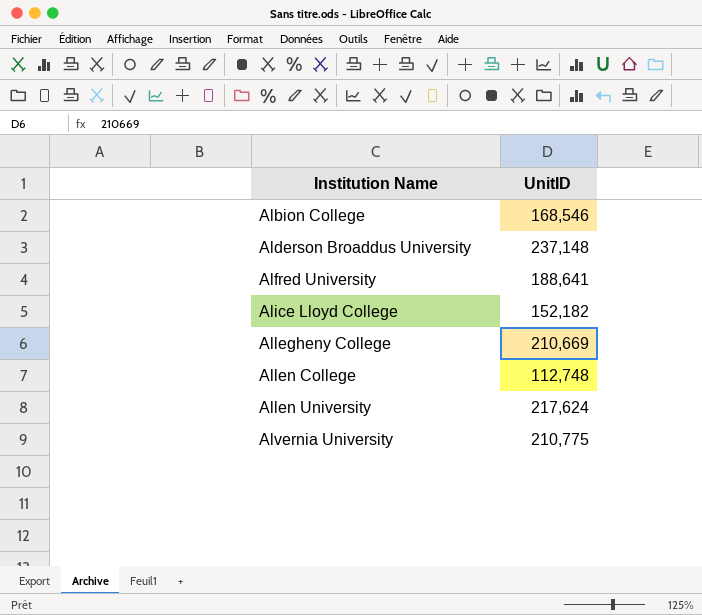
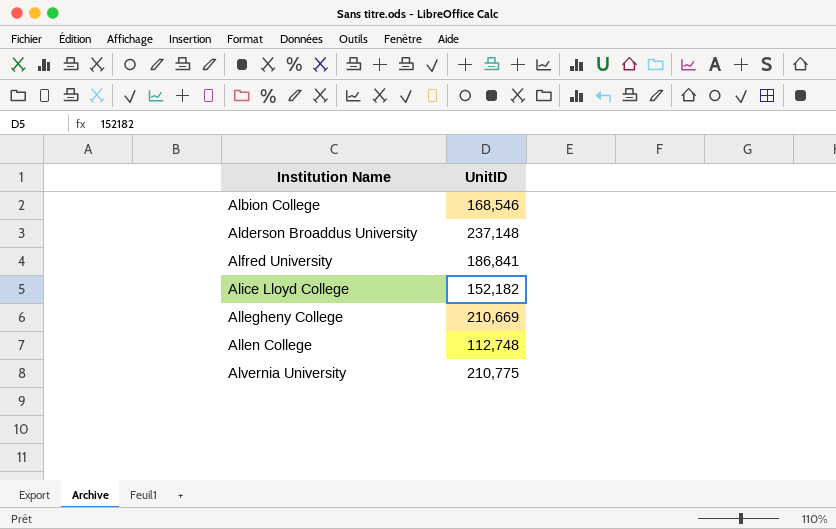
row Allen University: 217,624 -> none
Alfred University | UnitID: 188,641 -> 186,841

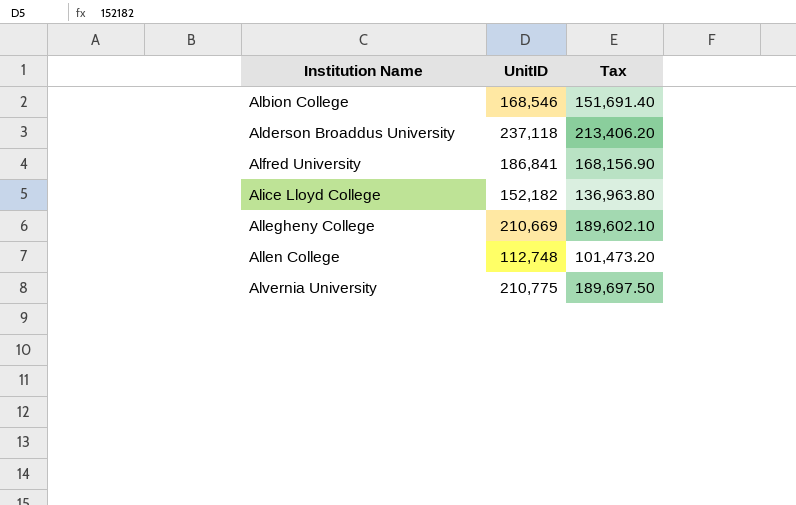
column Tax | formula: none -> [UnitID] * 0.9
Alderson Broaddus University | UnitID: 237,148 -> 237,118

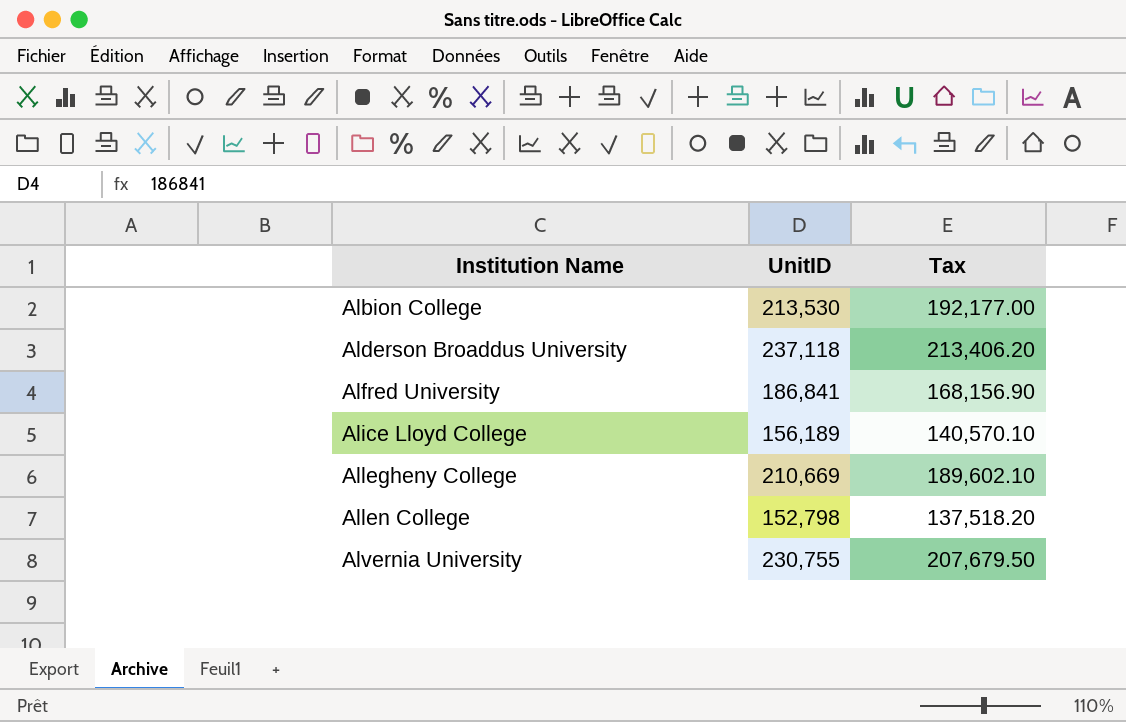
Albion College | UnitID: 168,546 -> 213,530
Albion College | Tax: 151,691.40 -> 192,177.00
Alice Lloyd College | UnitID: 152,182 -> 156,189
Alice Lloyd College | Tax: 136,963.80 -> 140,570.10
Allen College | UnitID: 112,748 -> 152,798
Allen College | Tax: 101,473.20 -> 137,518.20
Alvernia University | UnitID: 210,775 -> 230,755
Alvernia University | Tax: 189,697.50 -> 207,679.50

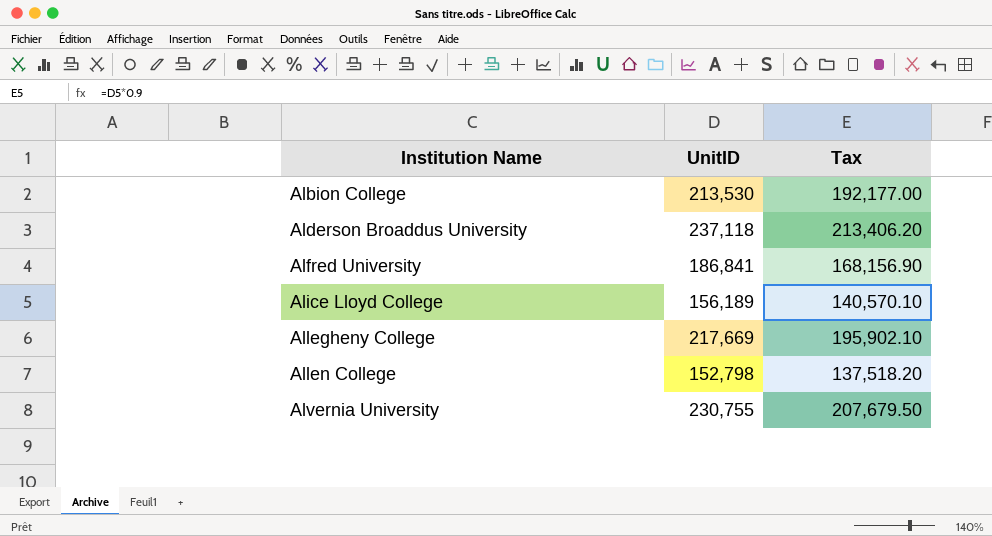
Allegheny College | UnitID: 210,669 -> 217,669
Allegheny College | Tax: 189,602.10 -> 195,902.10

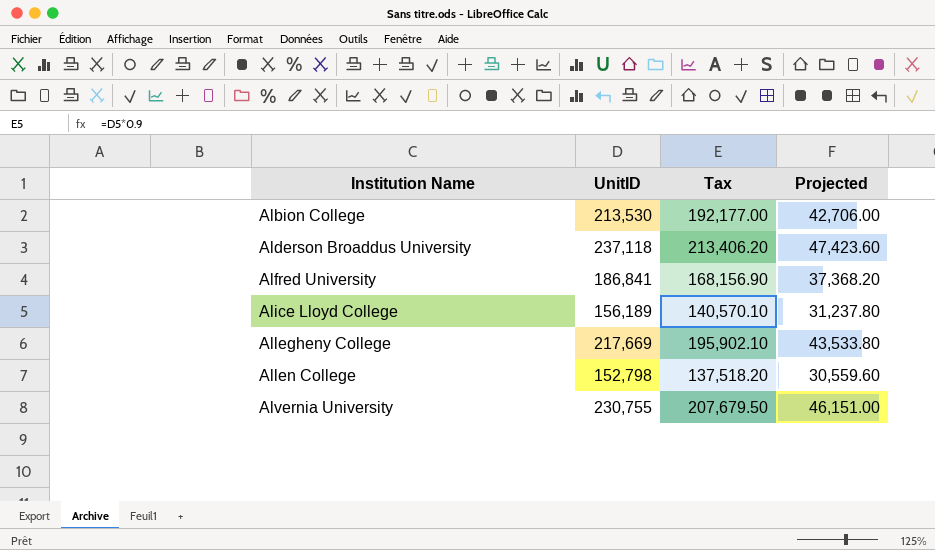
column Projected | formula: none -> [UnitID] * 0.2

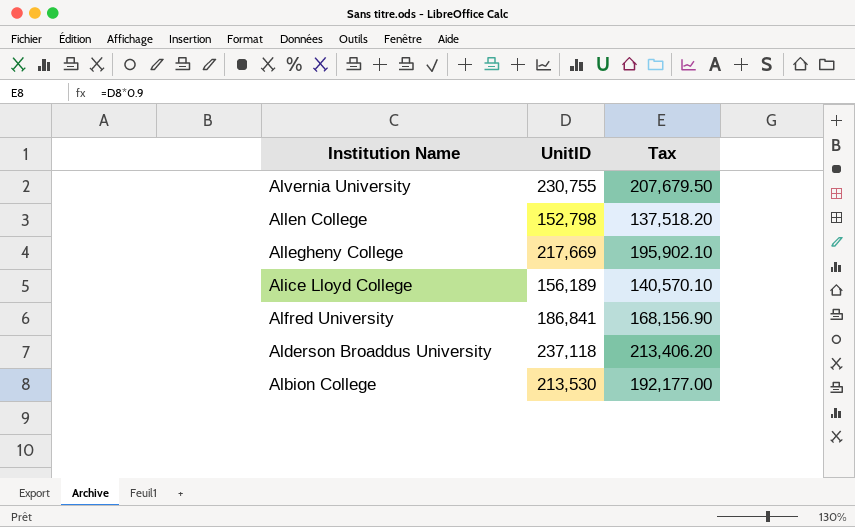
row order: Institution Name ascending -> Institution Name descending
column Projected | formula: [UnitID] * 0.2 -> none

